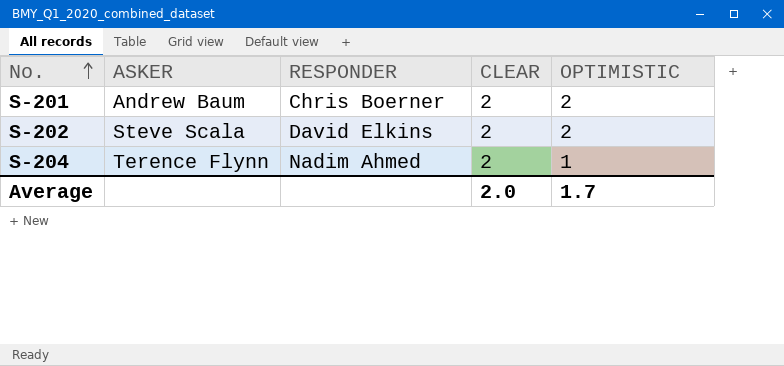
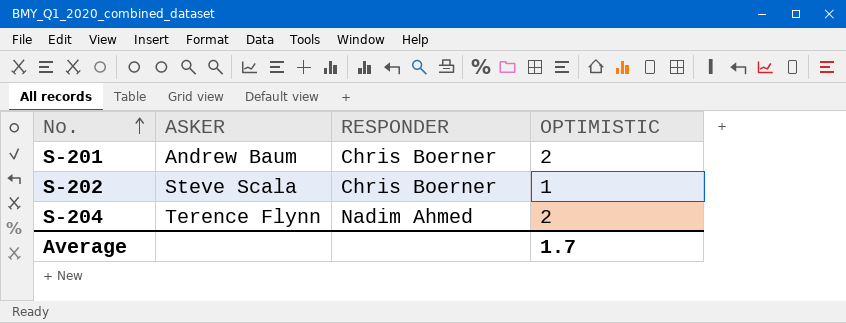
column CLEAR | position: 4 -> none
S-202 | RESPONDER: David Elkins -> Chris Boerner
S-202 | OPTIMISTIC: 2 -> 1
S-204 | OPTIMISTIC: 1 -> 2

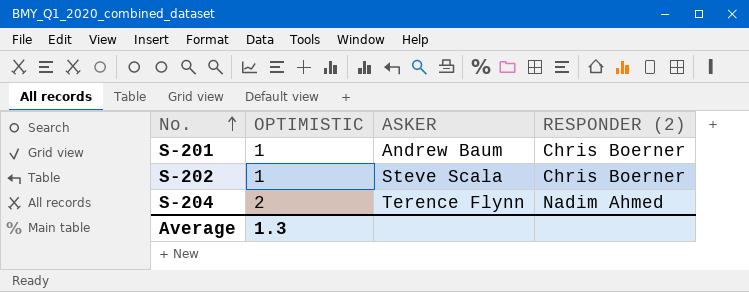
column OPTIMISTIC | position: 4 -> 2
column name: RESPONDER -> RESPONDER (2)
S-201 | OPTIMISTIC: 2 -> 1
Average | OPTIMISTIC: 1.7 -> 1.3

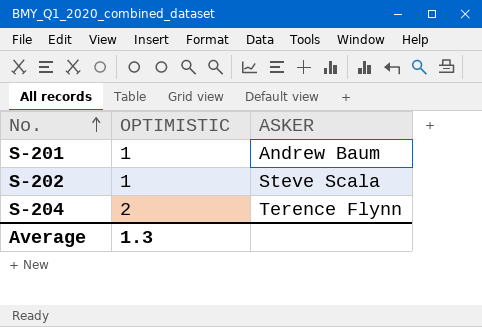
column RESPONDER (2) | position: 4 -> none

